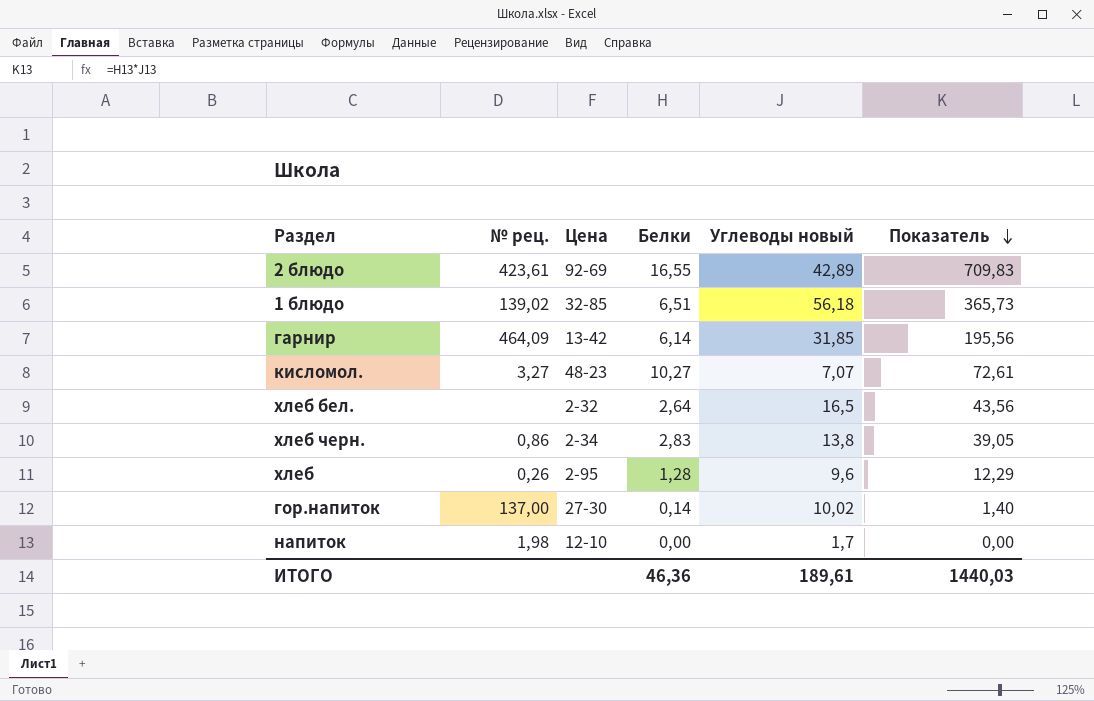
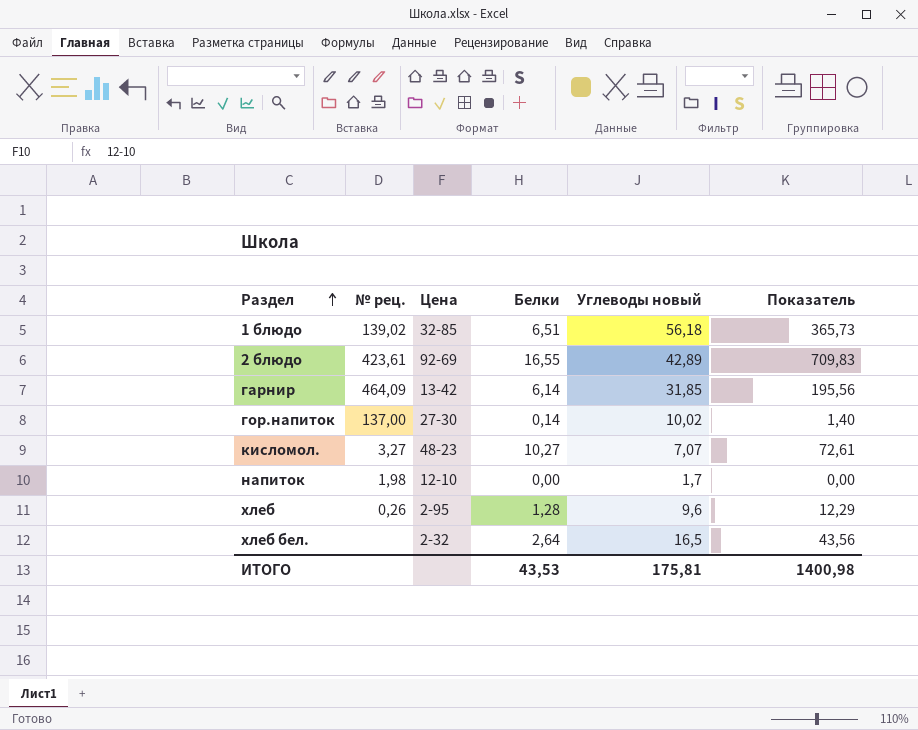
row order: Показатель descending -> Раздел ascending
row хлеб черн.: 0,86 | 2-34 | 2,83 | 13,8 | 39,05 -> none
ИТОГО | Белки: 46,36 -> 43,53
ИТОГО | Углеводы новый: 189,61 -> 175,81
ИТОГО | Показатель: 1440,03 -> 1400,98

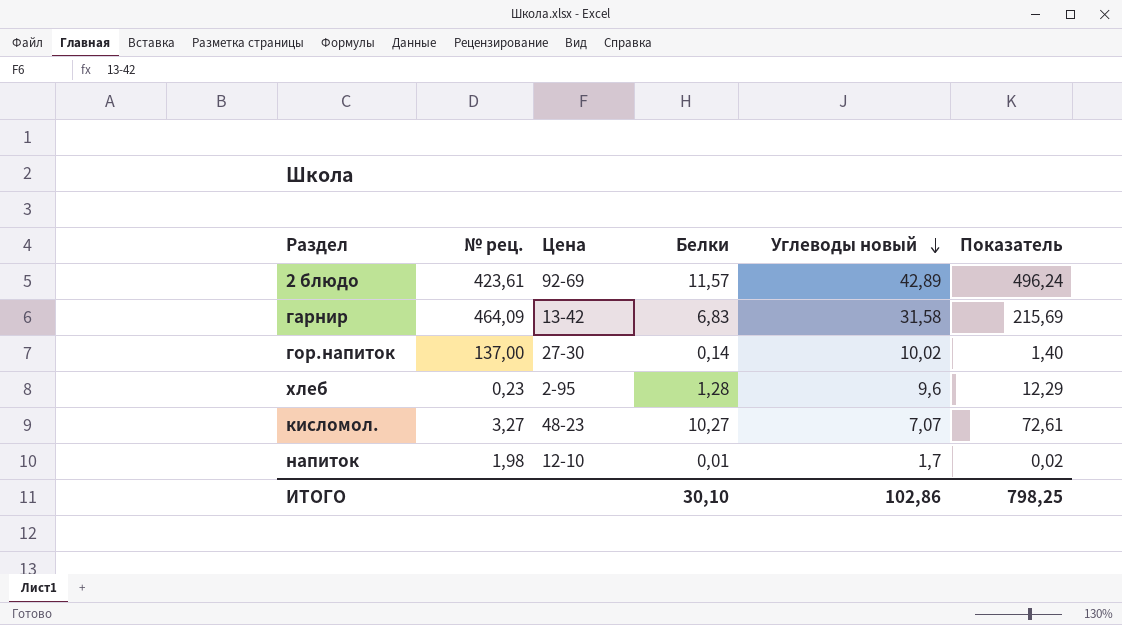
row order: Раздел ascending -> Углеводы новый descending
row 1 блюдо: 139,02 | 32-85 | 6,51 | 56,18 | 365,73 -> none
row хлеб бел.: none | 2-32 | 2,64 | 16,5 | 43,56 -> none
2 блюдо | Белки: 16,55 -> 11,57
2 блюдо | Показатель: 709,83 -> 496,24
гарнир | Белки: 6,14 -> 6,83
гарнир | Углеводы новый: 31,85 -> 31,58
гарнир | Показатель: 195,56 -> 215,69
хлеб | № рец.: 0,26 -> 0,23
напиток | Белки: 0,00 -> 0,01
напиток | Показатель: 0,00 -> 0,02
ИТОГО | Белки: 43,53 -> 30,10
ИТОГО | Углеводы новый: 175,81 -> 102,86
ИТОГО | Показатель: 1400,98 -> 798,25

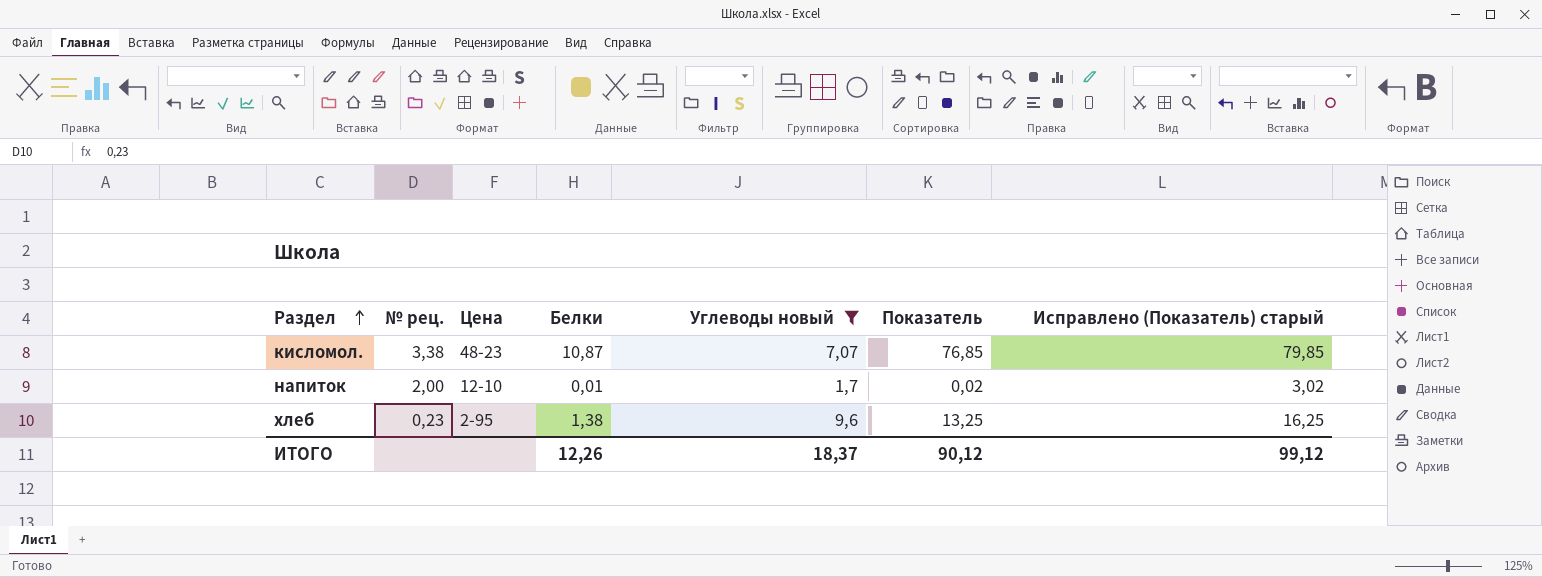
filter: none -> Углеводы новый <= 9,6
row order: Углеводы новый descending -> Раздел ascending
column Исправлено (Показатель) старый | formula: none -> [Показатель] + 3
кисломол. | № рец.: 3,27 -> 3,38
кисломол. | Белки: 10,27 -> 10,87
кисломол. | Показатель: 72,61 -> 76,85
напиток | № рец.: 1,98 -> 2,00
хлеб | Белки: 1,28 -> 1,38
хлеб | Показатель: 12,29 -> 13,25
ИТОГО | Белки: 30,10 -> 12,26
ИТОГО | Углеводы новый: 102,86 -> 18,37
ИТОГО | Показатель: 798,25 -> 90,12

